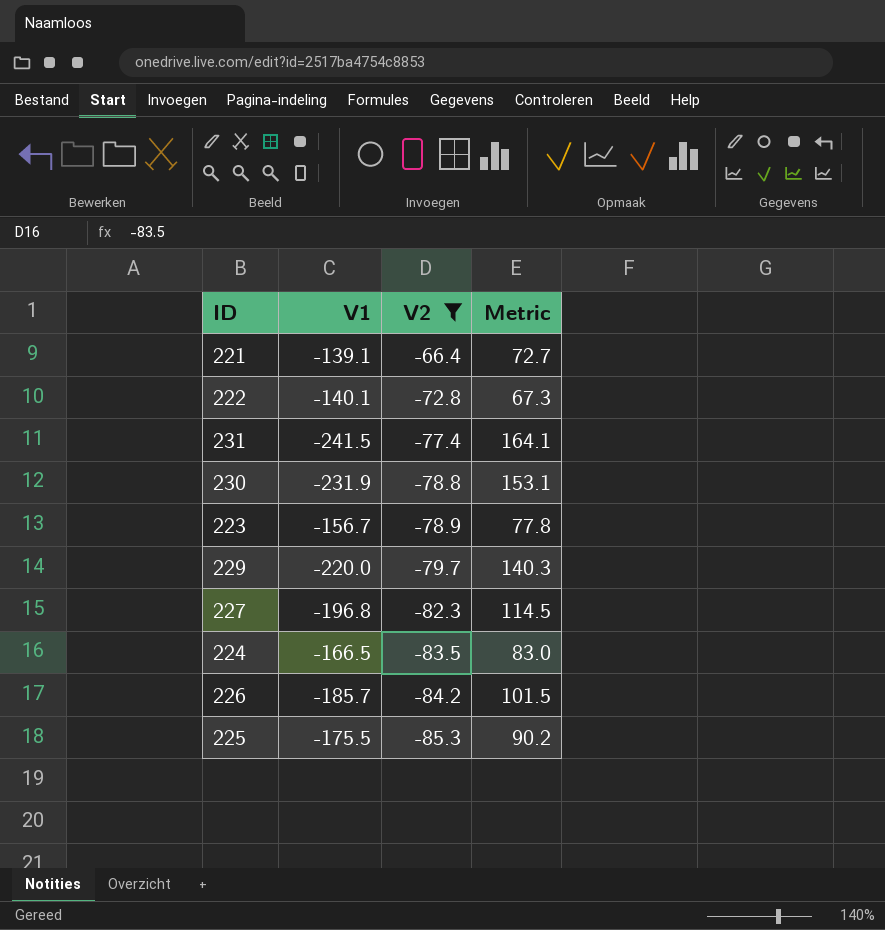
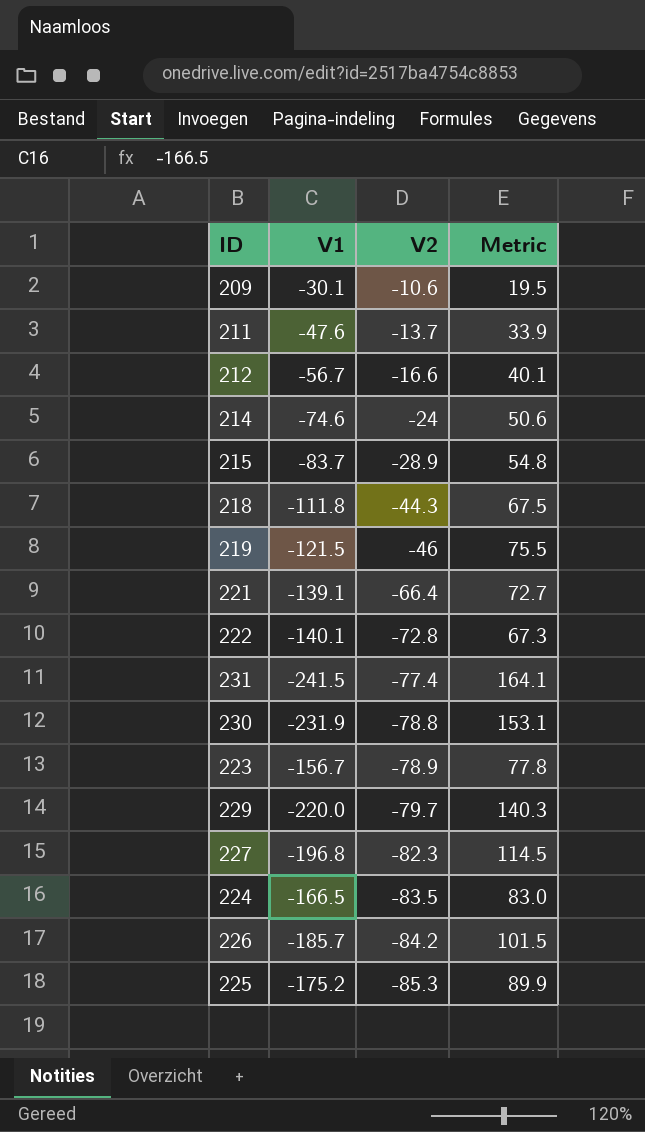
filter: V2 <= -66.4 -> none
225 | V1: -175.5 -> -175.2
225 | Metric: 90.2 -> 89.9

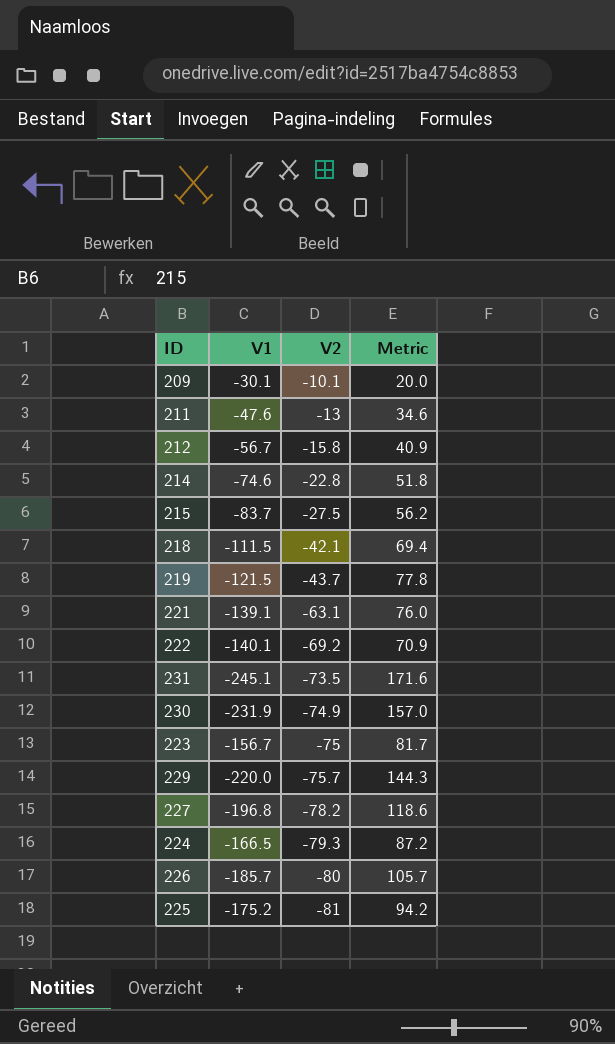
209 | V2: -10.6 -> -10.1
209 | Metric: 19.5 -> 20.0
211 | V2: -13.7 -> -13
211 | Metric: 33.9 -> 34.6
212 | V2: -16.6 -> -15.8
212 | Metric: 40.1 -> 40.9
214 | V2: -24 -> -22.8
214 | Metric: 50.6 -> 51.8
215 | V2: -28.9 -> -27.5
215 | Metric: 54.8 -> 56.2
218 | V1: -111.8 -> -111.5
218 | V2: -44.3 -> -42.1
218 | Metric: 67.5 -> 69.4
219 | V2: -46 -> -43.7
219 | Metric: 75.5 -> 77.8
221 | V2: -66.4 -> -63.1
221 | Metric: 72.7 -> 76.0
222 | V2: -72.8 -> -69.2
222 | Metric: 67.3 -> 70.9
231 | V1: -241.5 -> -245.1
231 | V2: -77.4 -> -73.5
231 | Metric: 164.1 -> 171.6
230 | V2: -78.8 -> -74.9
230 | Metric: 153.1 -> 157.0
223 | V2: -78.9 -> -75
223 | Metric: 77.8 -> 81.7
229 | V2: -79.7 -> -75.7
229 | Metric: 140.3 -> 144.3
227 | V2: -82.3 -> -78.2
227 | Metric: 114.5 -> 118.6
224 | V2: -83.5 -> -79.3
224 | Metric: 83.0 -> 87.2
226 | V2: -84.2 -> -80
226 | Metric: 101.5 -> 105.7
225 | V2: -85.3 -> -81
225 | Metric: 89.9 -> 94.2

